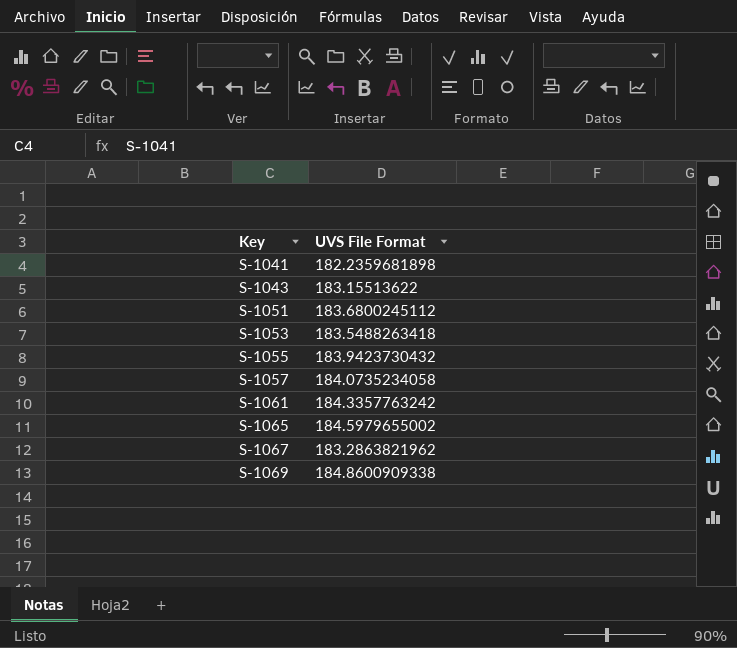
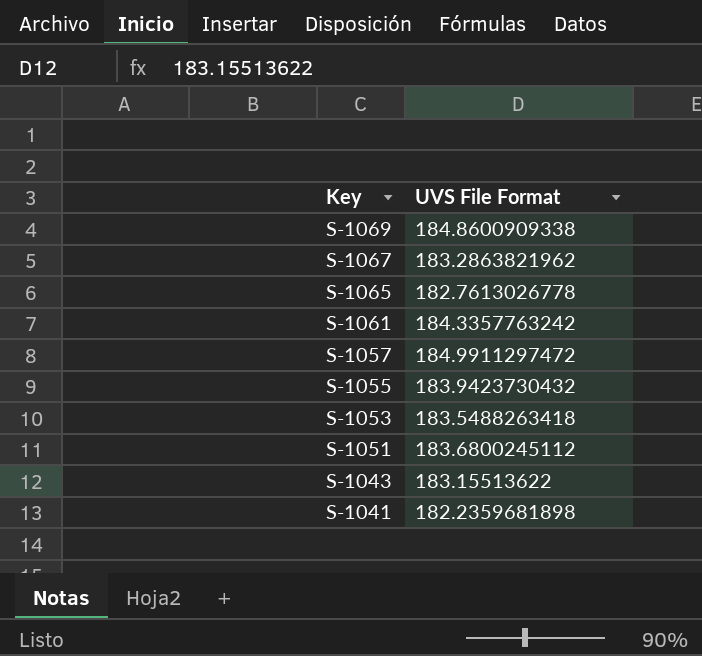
row order: Key ascending -> Key descending
S-1065 | UVS File Format: 184.5979655002 -> 182.7613026778
S-1057 | UVS File Format: 184.0735234058 -> 184.9911297472

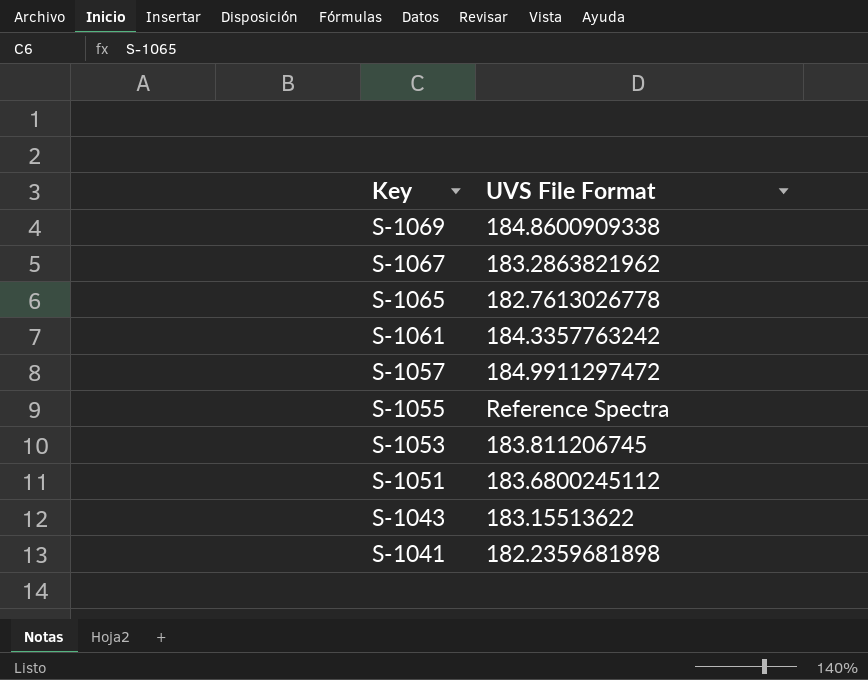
S-1055 | UVS File Format: 183.9423730432 -> Reference Spectra
S-1053 | UVS File Format: 183.5488263418 -> 183.811206745

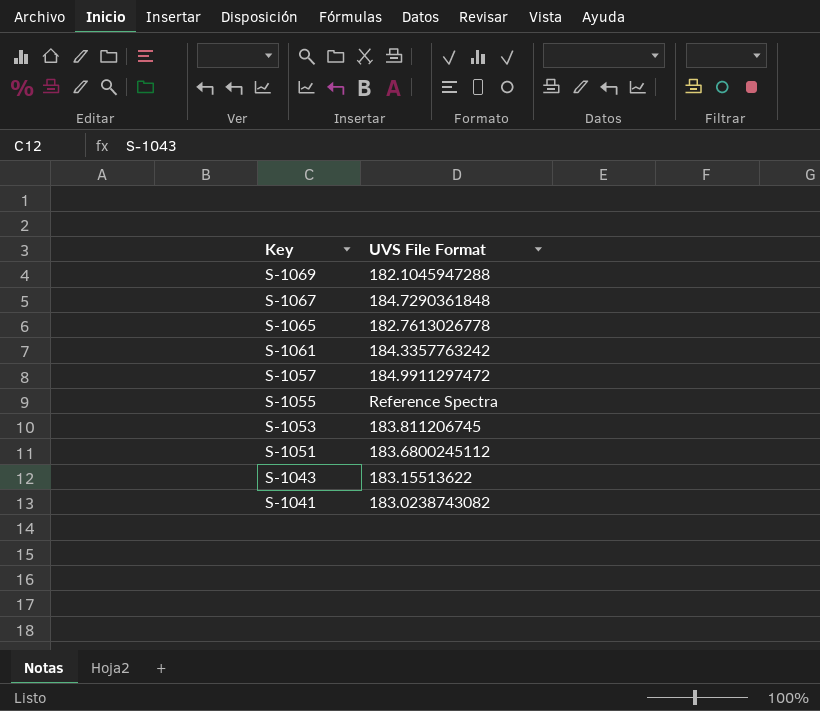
S-1069 | UVS File Format: 184.8600909338 -> 182.1045947288
S-1067 | UVS File Format: 183.2863821962 -> 184.7290361848
S-1041 | UVS File Format: 182.2359681898 -> 183.0238743082

